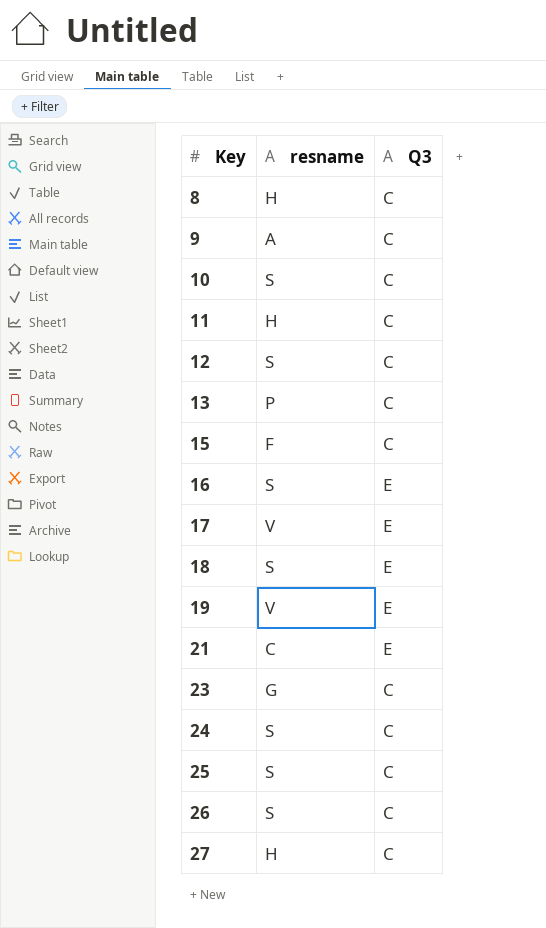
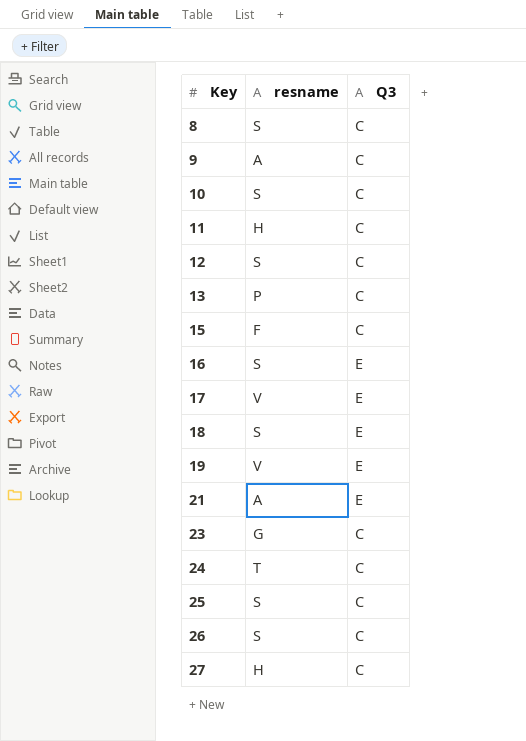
8 | resname: H -> S
21 | resname: C -> A
24 | resname: S -> T

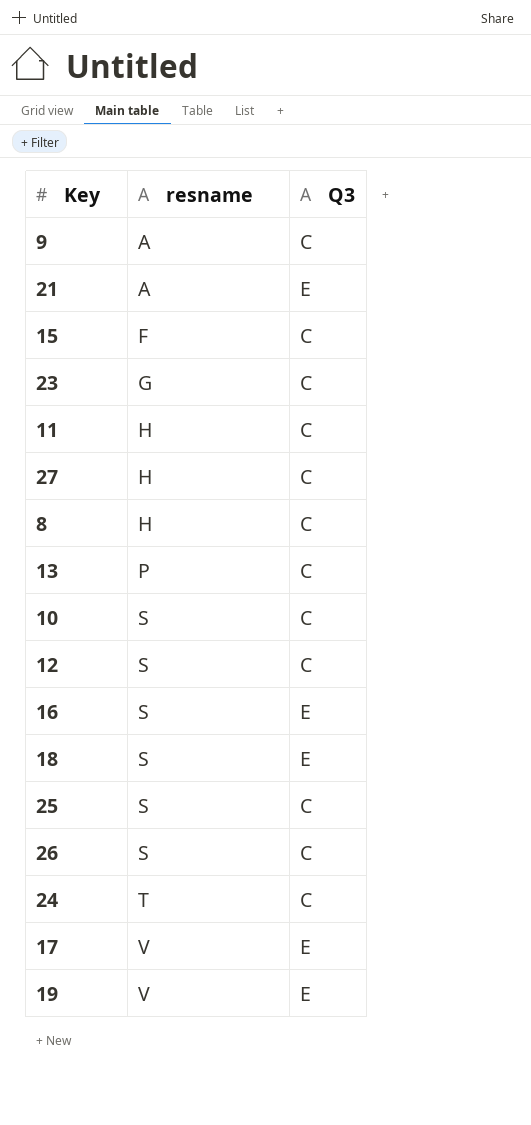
row order: Key ascending -> resname ascending
8 | resname: S -> H

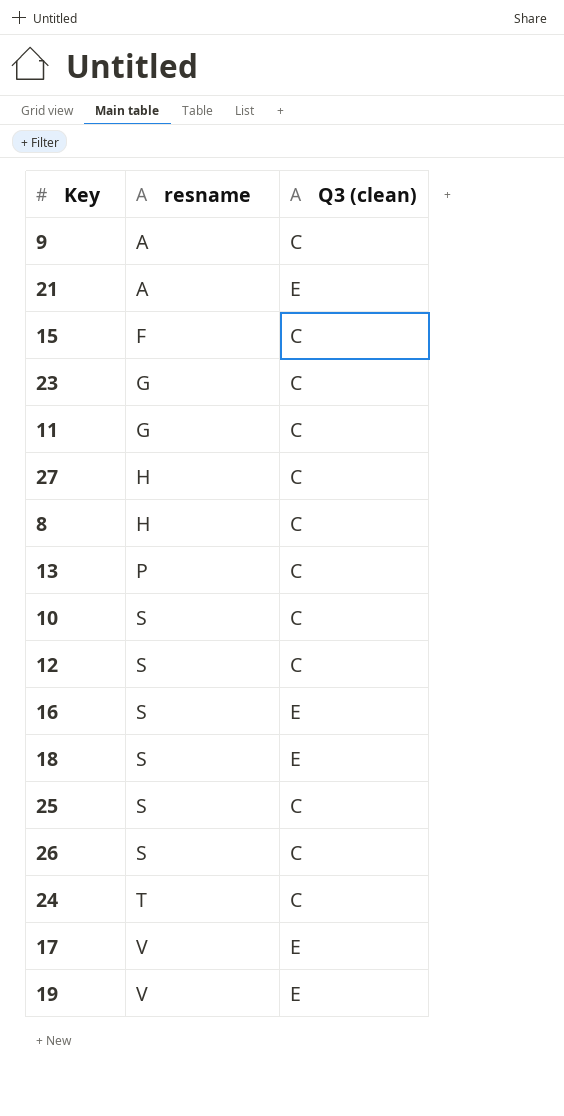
column name: Q3 -> Q3 (clean)
11 | resname: H -> G

